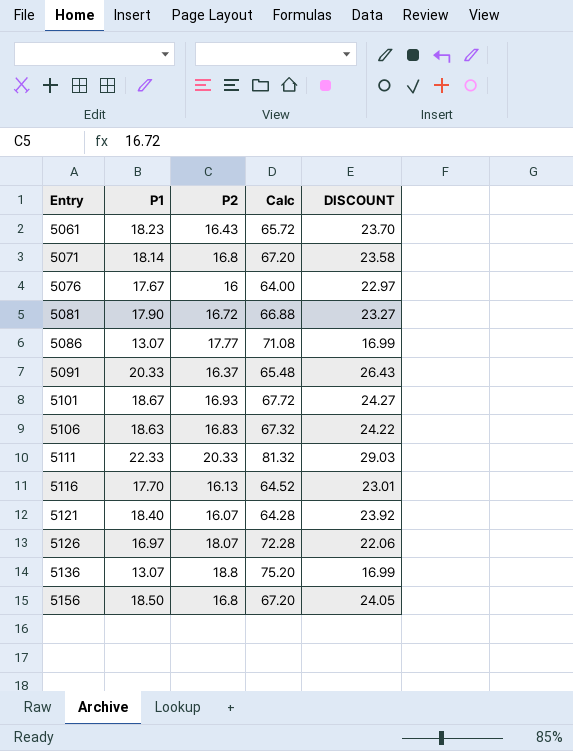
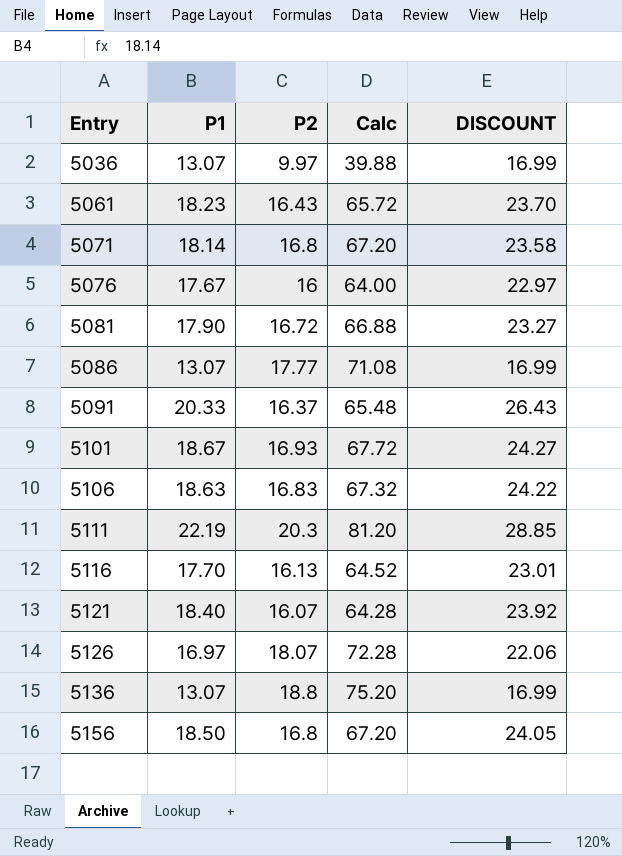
row 5036: none -> 13.07 | 9.97 | 39.88 | 16.99
5111 | P1: 22.33 -> 22.19
5111 | P2: 20.33 -> 20.3
5111 | Calc: 81.32 -> 81.20
5111 | DISCOUNT: 29.03 -> 28.85

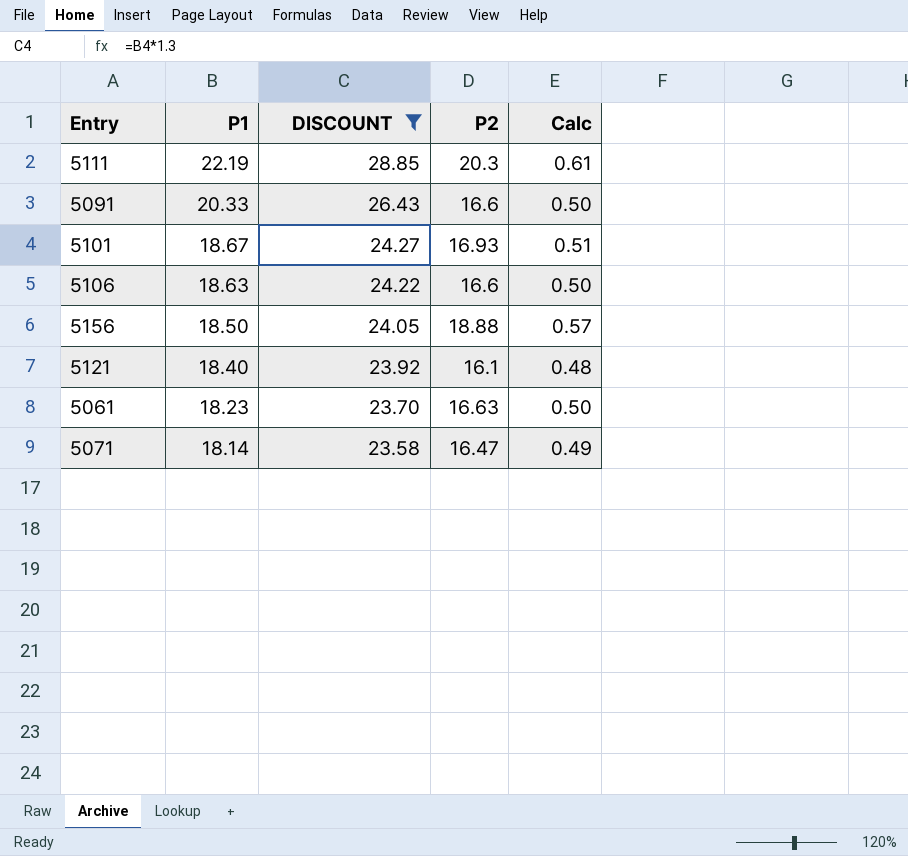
filter: none -> DISCOUNT >= 23.58
row order: Entry ascending -> P1 descending
column DISCOUNT | position: 5 -> 3
column Calc | formula: [P2] * 4 -> [P2] * 0.03
5091 | P2: 16.37 -> 16.6
5106 | P2: 16.83 -> 16.6
5156 | P2: 16.8 -> 18.88
5121 | P2: 16.07 -> 16.1
5061 | P2: 16.43 -> 16.63
5071 | P2: 16.8 -> 16.47

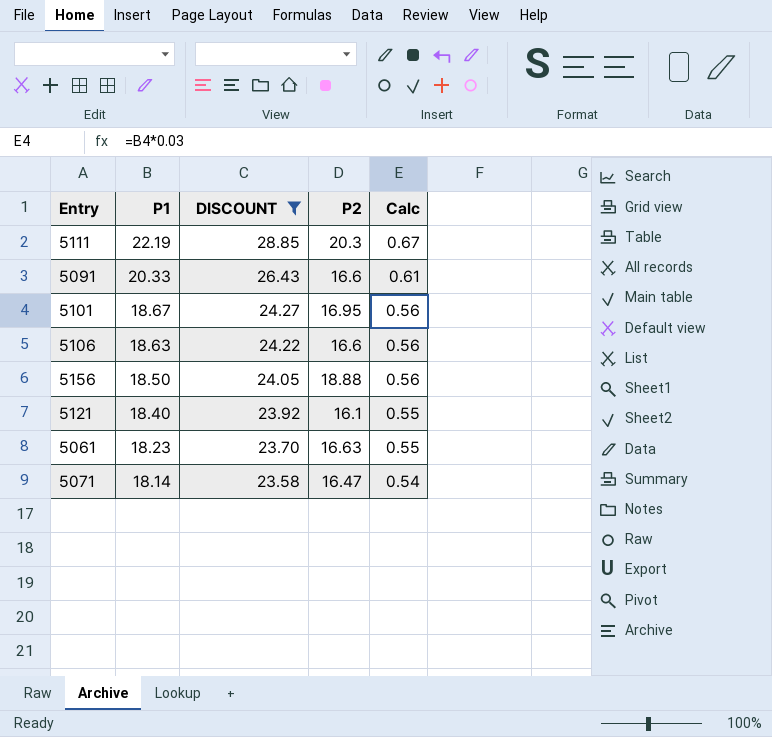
column Calc | formula: [P2] * 0.03 -> [P1] * 0.03
5101 | P2: 16.93 -> 16.95

